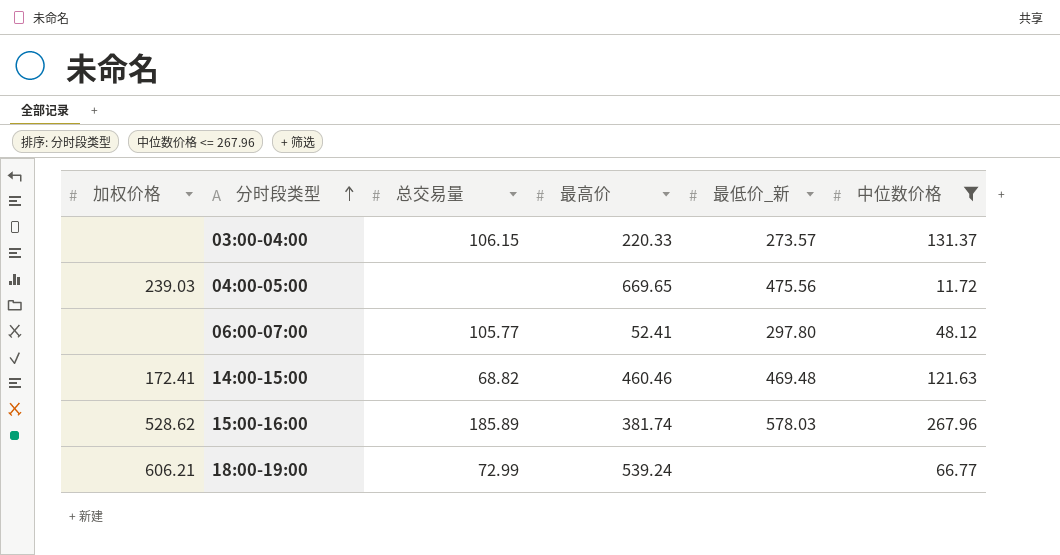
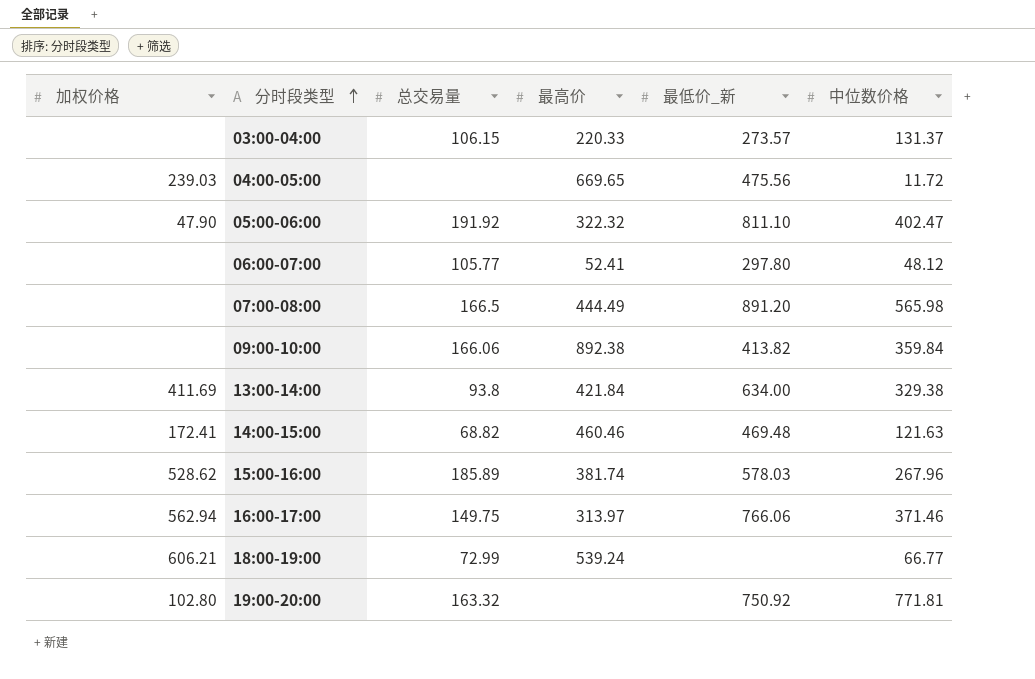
filter: 中位数价格 <= 267.96 -> none

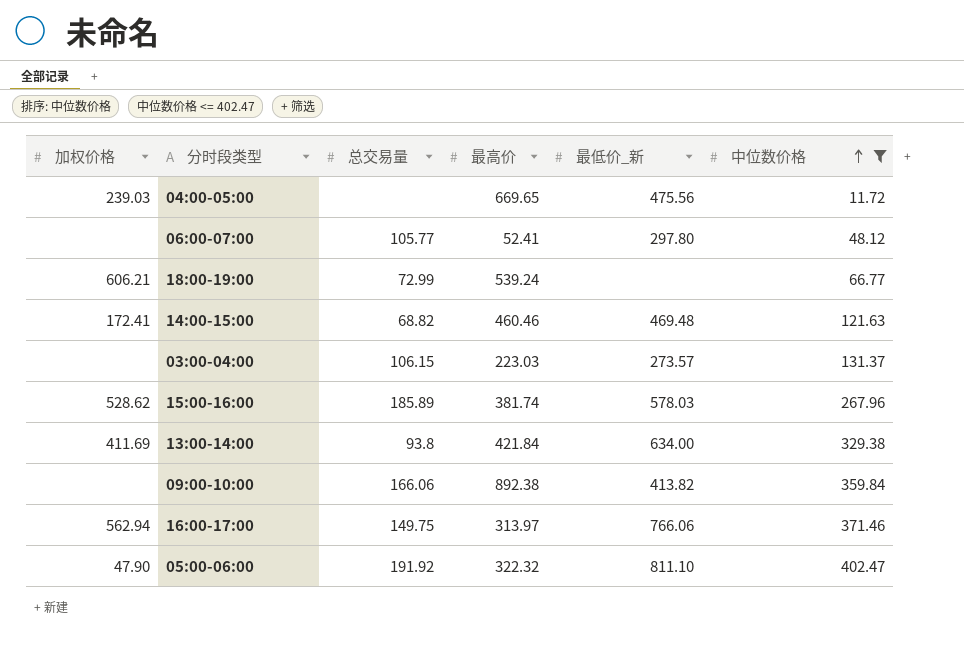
filter: none -> 中位数价格 <= 402.47
row order: 分时段类型 ascending -> 中位数价格 ascending
03:00-04:00 | 最高价: 220.33 -> 223.03

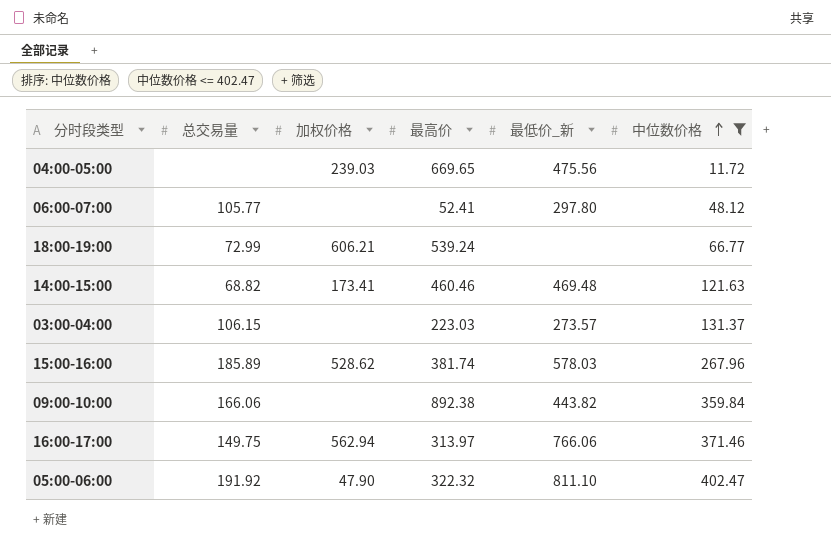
column 加权价格 | position: 1 -> 3
row 13:00-14:00: 411.69 | 93.8 | 421.84 | 634.00 | 329.38 -> none
14:00-15:00 | 加权价格: 172.41 -> 173.41
09:00-10:00 | 最低价_新: 413.82 -> 443.82

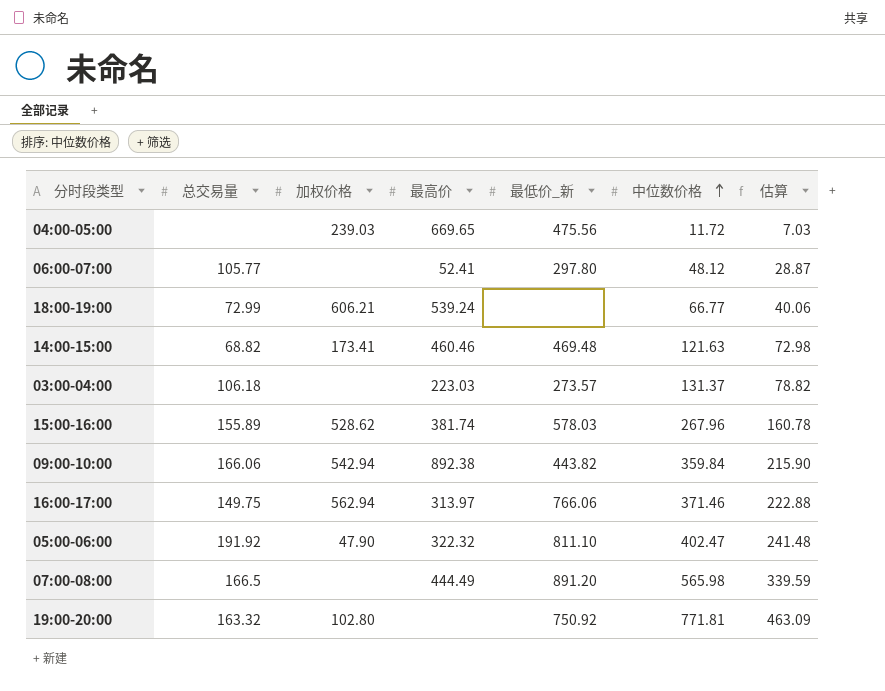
filter: 中位数价格 <= 402.47 -> none
column 估算 | formula: none -> [中位数价格] * 0.6
03:00-04:00 | 总交易量: 106.15 -> 106.18
15:00-16:00 | 总交易量: 185.89 -> 155.89
09:00-10:00 | 加权价格: none -> 542.94

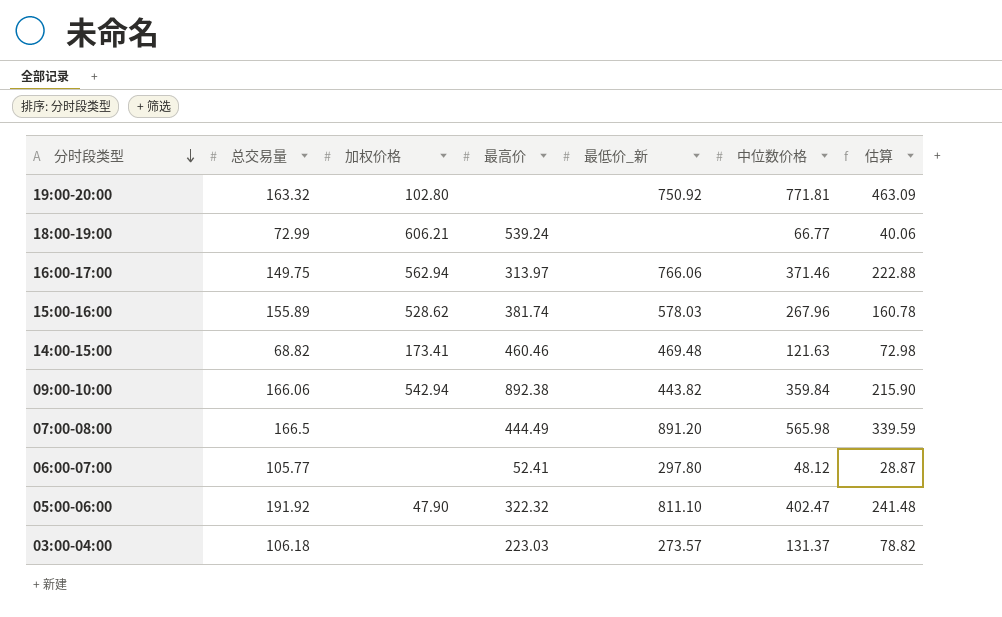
row order: 中位数价格 ascending -> 分时段类型 descending
row 04:00-05:00: none | 239.03 | 669.65 | 475.56 | 11.72 | 7.03 -> none

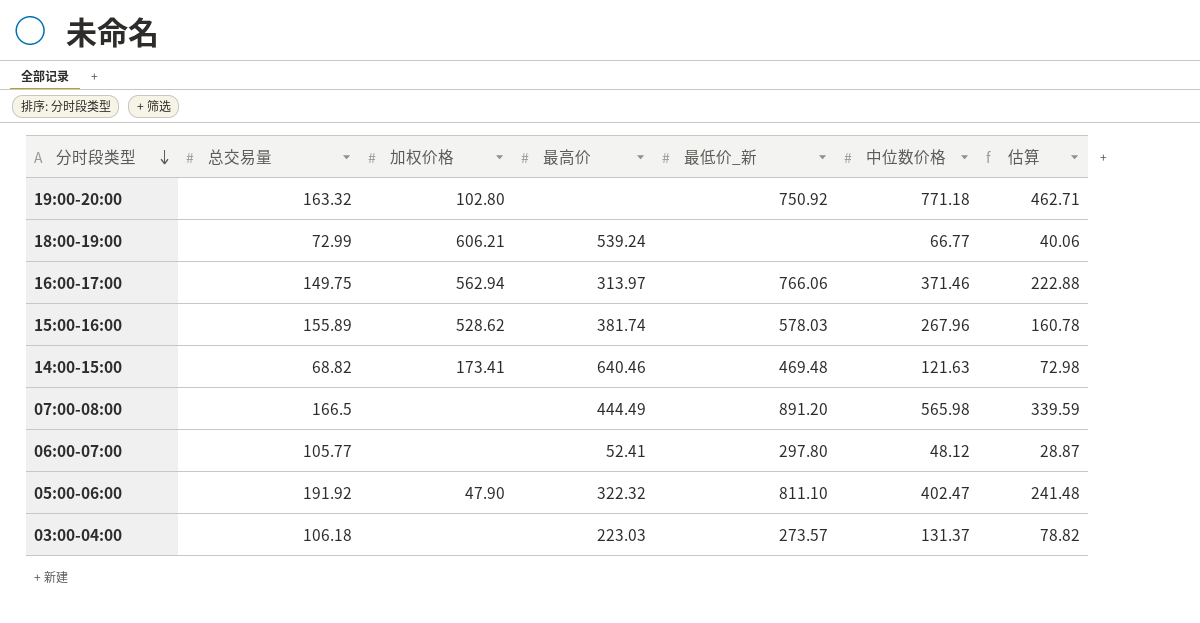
row 09:00-10:00: 166.06 | 542.94 | 892.38 | 443.82 | 359.84 | 215.90 -> none
19:00-20:00 | 中位数价格: 771.81 -> 771.18
19:00-20:00 | 估算: 463.09 -> 462.71
14:00-15:00 | 最高价: 460.46 -> 640.46

